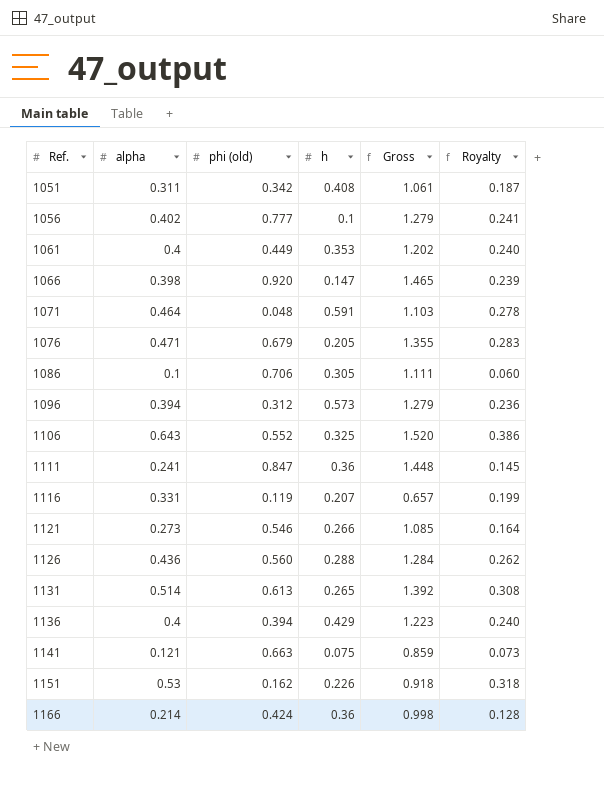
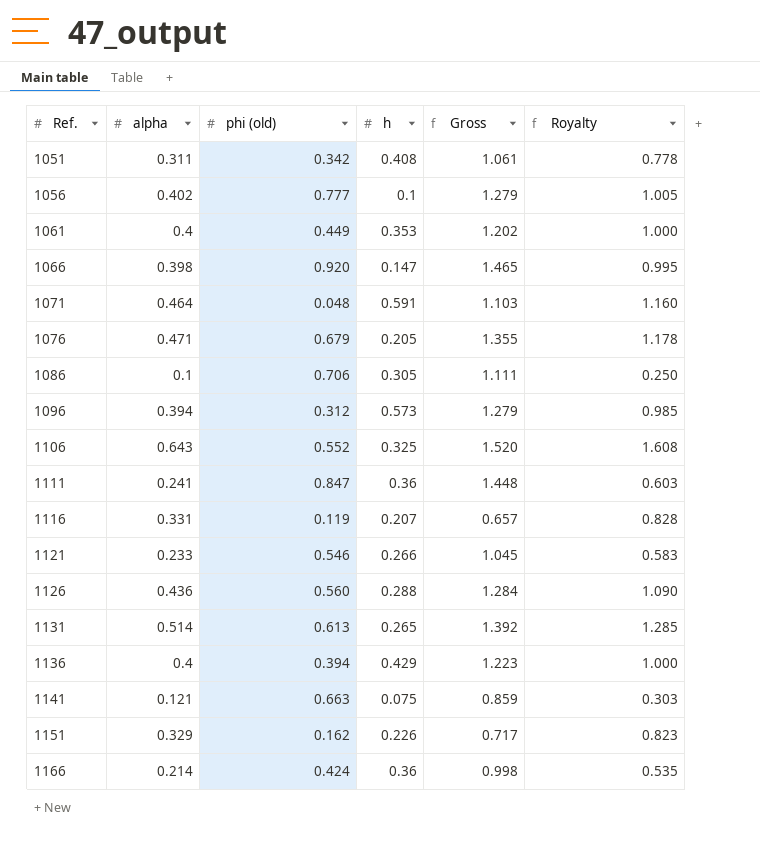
column Royalty | formula: [alpha] * 0.6 -> [alpha] * 2.5
1121 | alpha: 0.273 -> 0.233
1121 | Gross: 1.085 -> 1.045
1151 | alpha: 0.53 -> 0.329
1151 | Gross: 0.918 -> 0.717

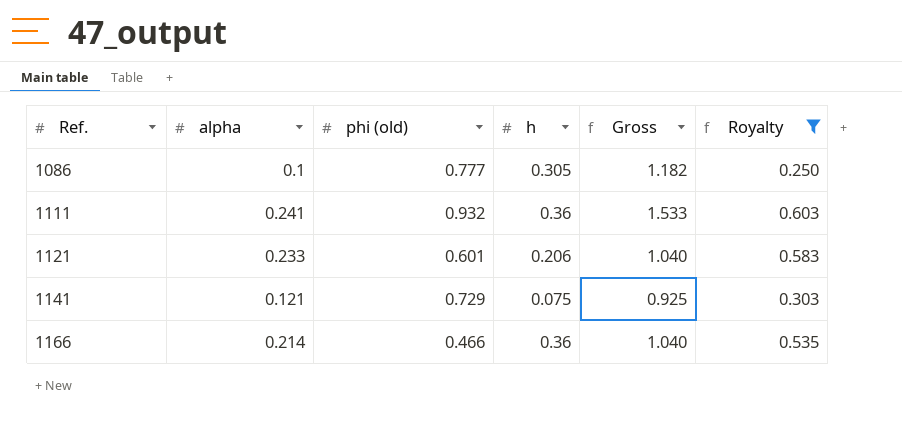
filter: none -> Royalty <= 0.603
1086 | phi (old): 0.706 -> 0.777
1086 | Gross: 1.111 -> 1.182
1111 | phi (old): 0.847 -> 0.932
1111 | Gross: 1.448 -> 1.533
1121 | phi (old): 0.546 -> 0.601
1121 | h: 0.266 -> 0.206
1121 | Gross: 1.045 -> 1.040
1141 | phi (old): 0.663 -> 0.729
1141 | Gross: 0.859 -> 0.925
1166 | phi (old): 0.424 -> 0.466
1166 | Gross: 0.998 -> 1.040

